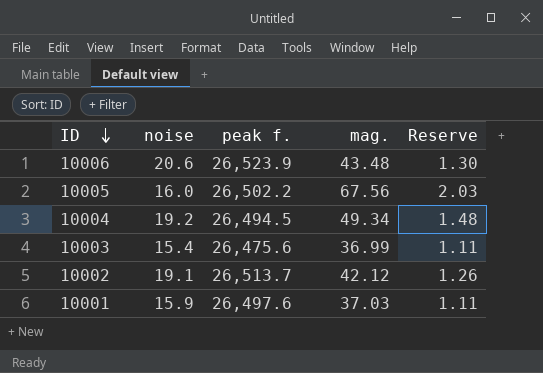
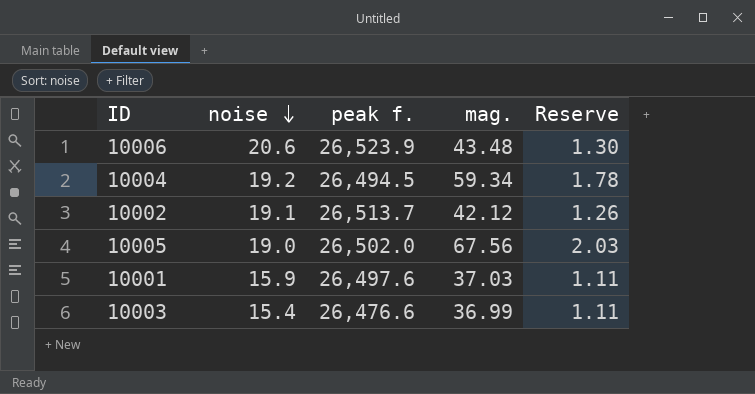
row order: ID descending -> noise descending
10004 | mag.: 49.34 -> 59.34
10004 | Reserve: 1.48 -> 1.78
10005 | noise: 16.0 -> 19.0
10005 | peak f.: 26,502.2 -> 26,502.0
10003 | peak f.: 26,475.6 -> 26,476.6

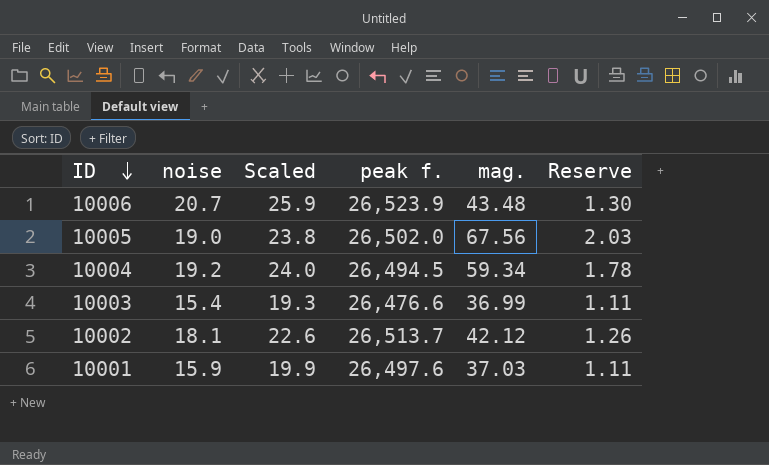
row order: noise descending -> ID descending
column Scaled | formula: none -> [noise] * 1.25
10006 | noise: 20.6 -> 20.7
10002 | noise: 19.1 -> 18.1

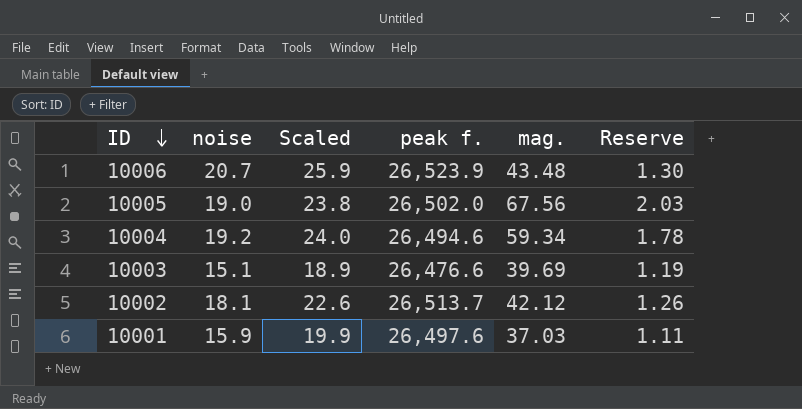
10004 | peak f.: 26,494.5 -> 26,494.6
10003 | noise: 15.4 -> 15.1
10003 | Scaled: 19.3 -> 18.9
10003 | mag.: 36.99 -> 39.69
10003 | Reserve: 1.11 -> 1.19

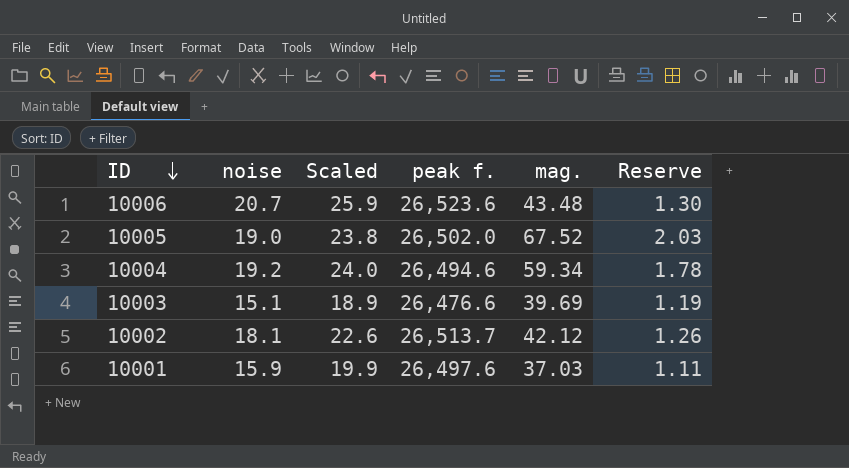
10006 | peak f.: 26,523.9 -> 26,523.6
10005 | mag.: 67.56 -> 67.52

